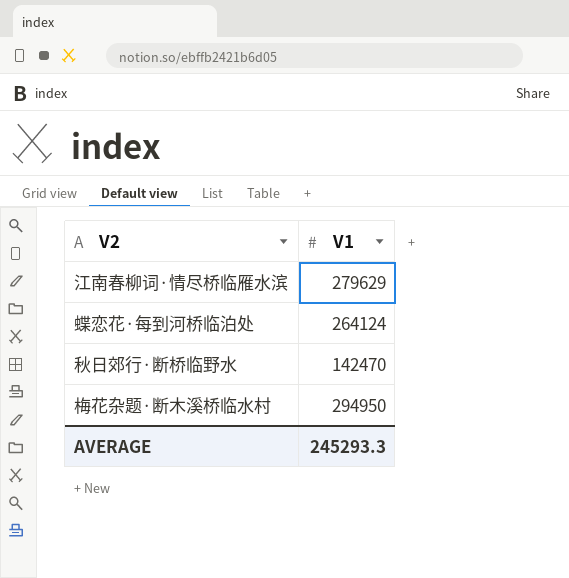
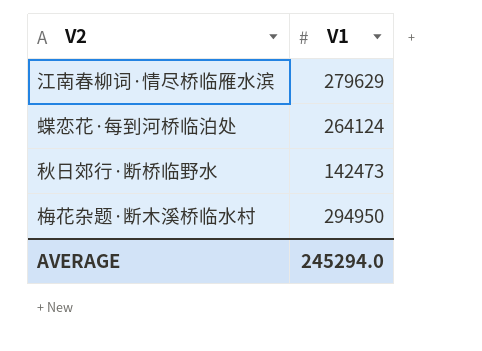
秋日郊行·断桥临野水 | V1: 142470 -> 142473
AVERAGE | V1: 245293.3 -> 245294.0

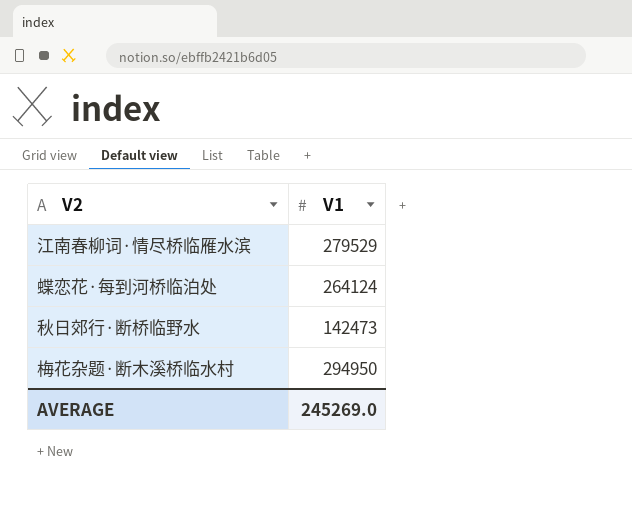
江南春柳词·情尽桥临雁水滨 | V1: 279629 -> 279529
AVERAGE | V1: 245294.0 -> 245269.0

